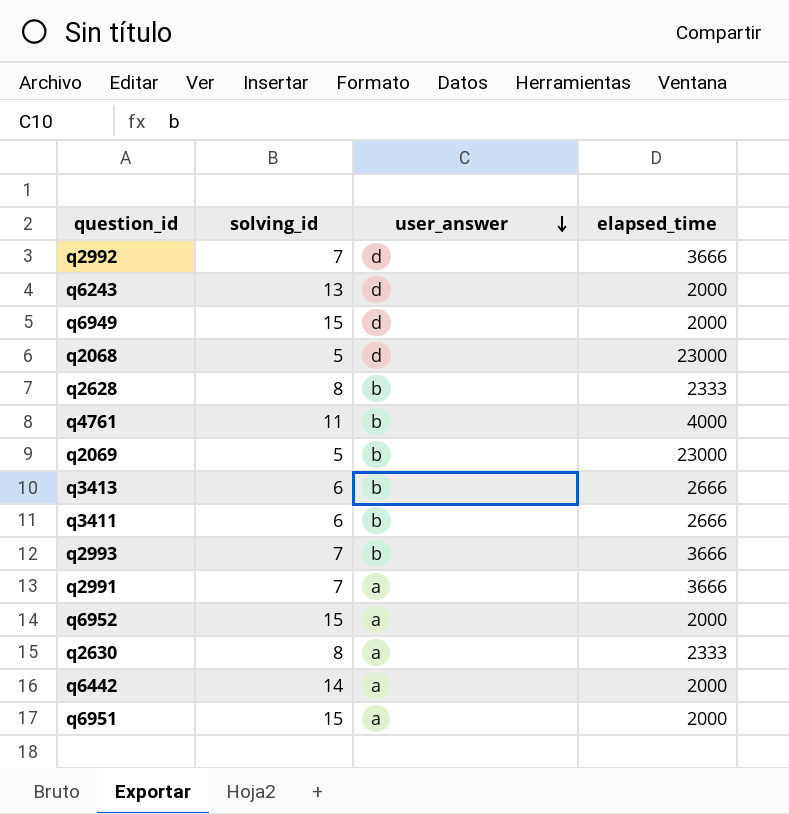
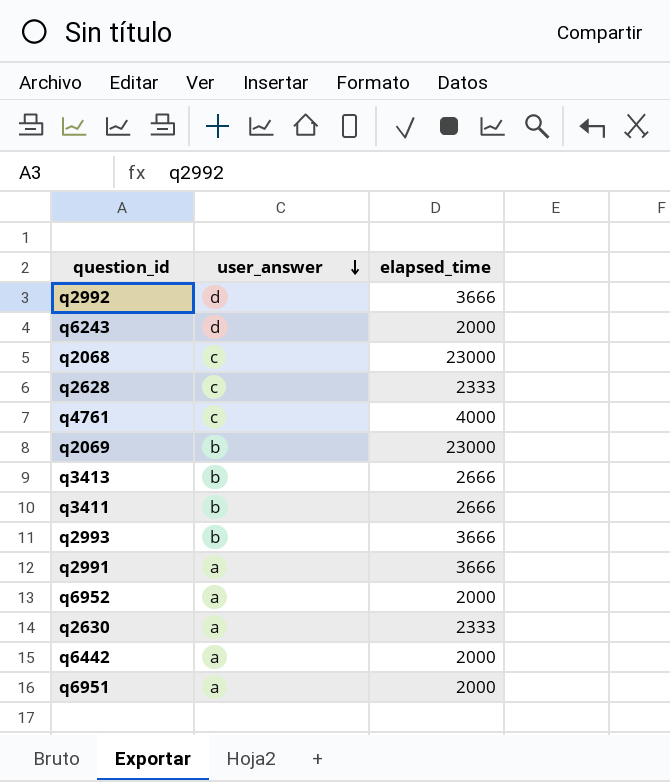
column solving_id | position: 2 -> none
row q6949: 15 | d | 2000 -> none
q2068 | user_answer: d -> c
q2628 | user_answer: b -> c
q4761 | user_answer: b -> c

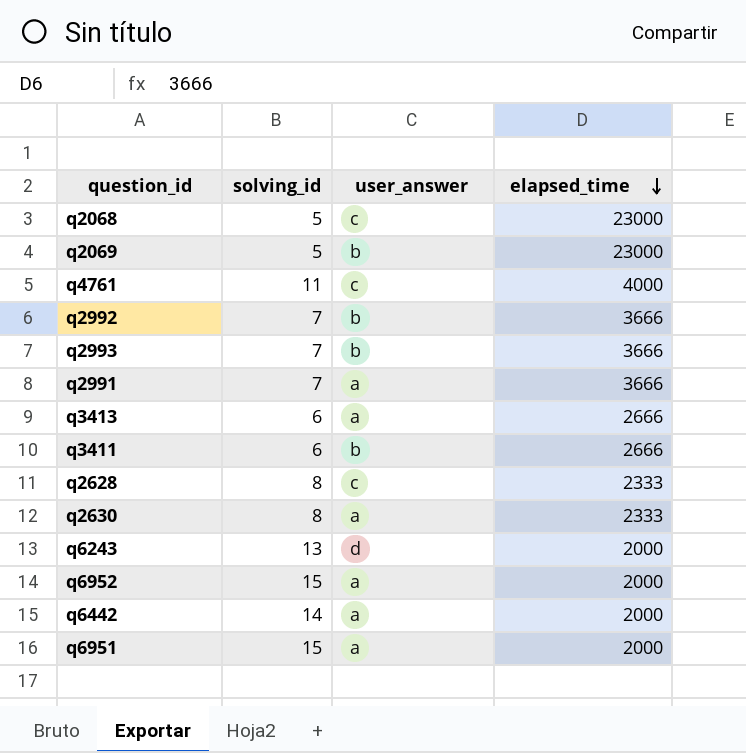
row order: user_answer descending -> elapsed_time descending
column solving_id | position: none -> 2
q2992 | user_answer: d -> b
q3413 | user_answer: b -> a

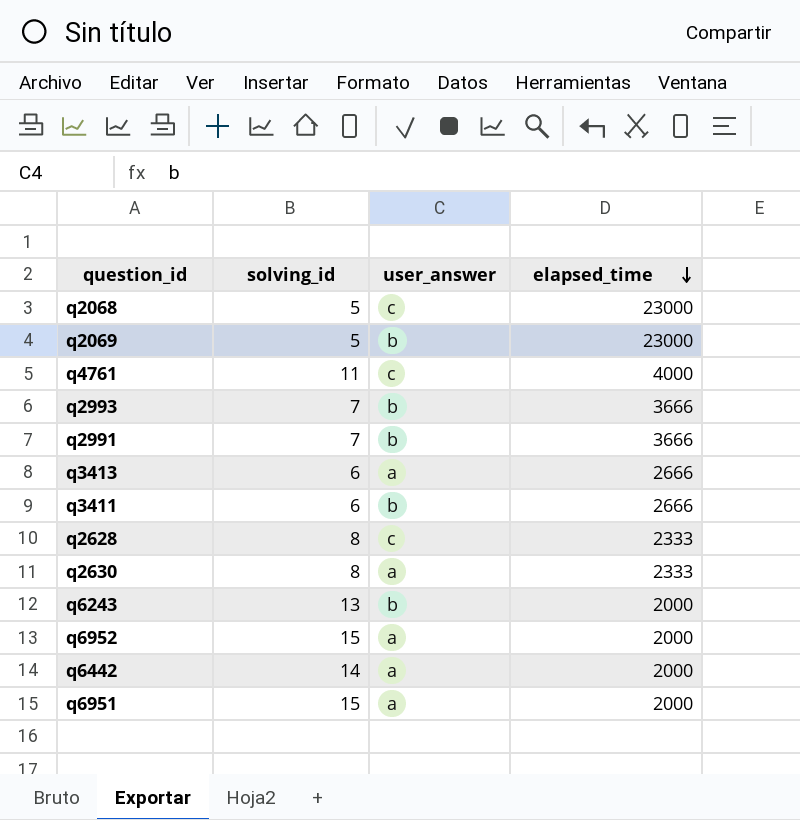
row q2992: 7 | b | 3666 -> none
q2991 | user_answer: a -> b
q6243 | user_answer: d -> b

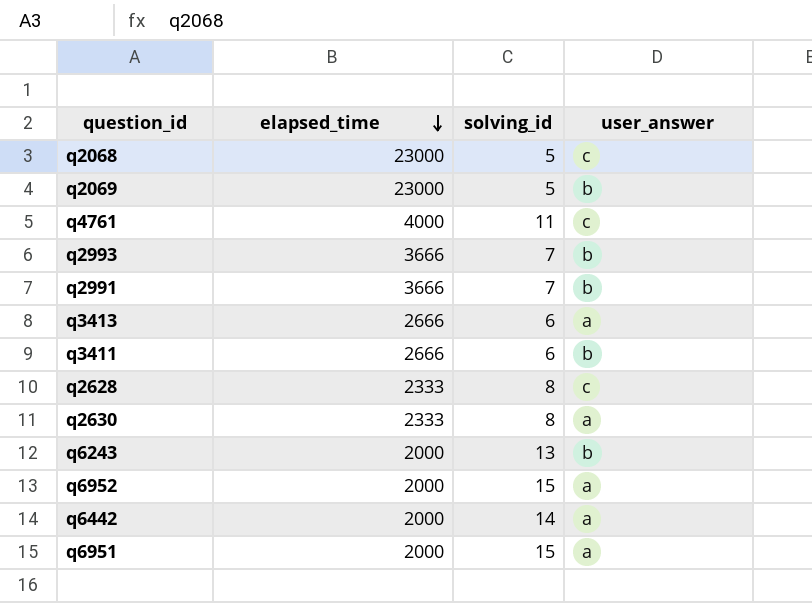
column elapsed_time | position: 4 -> 2

